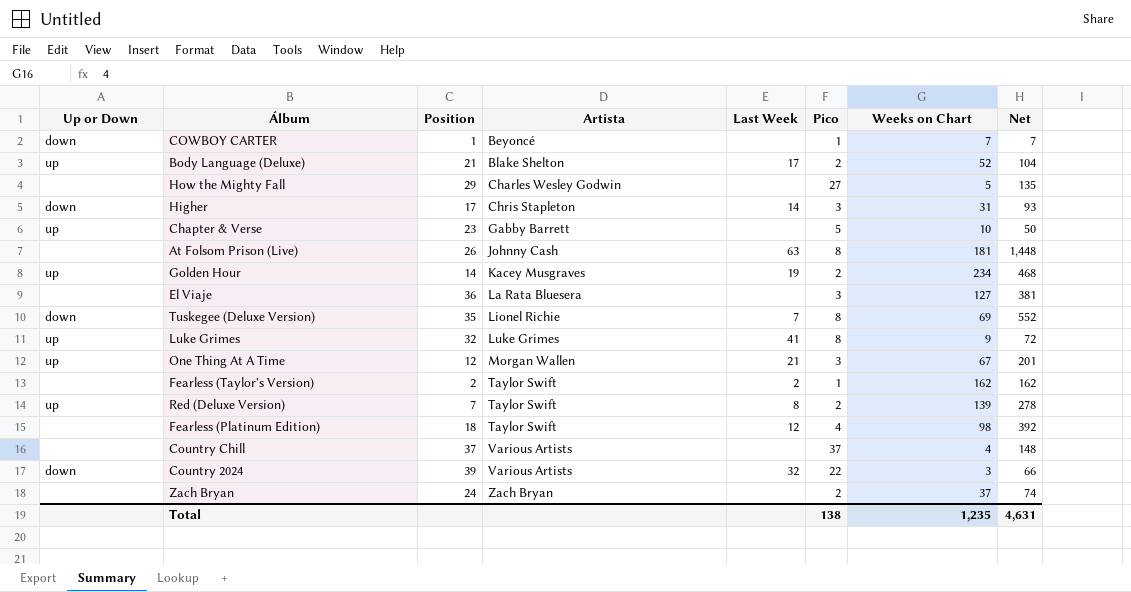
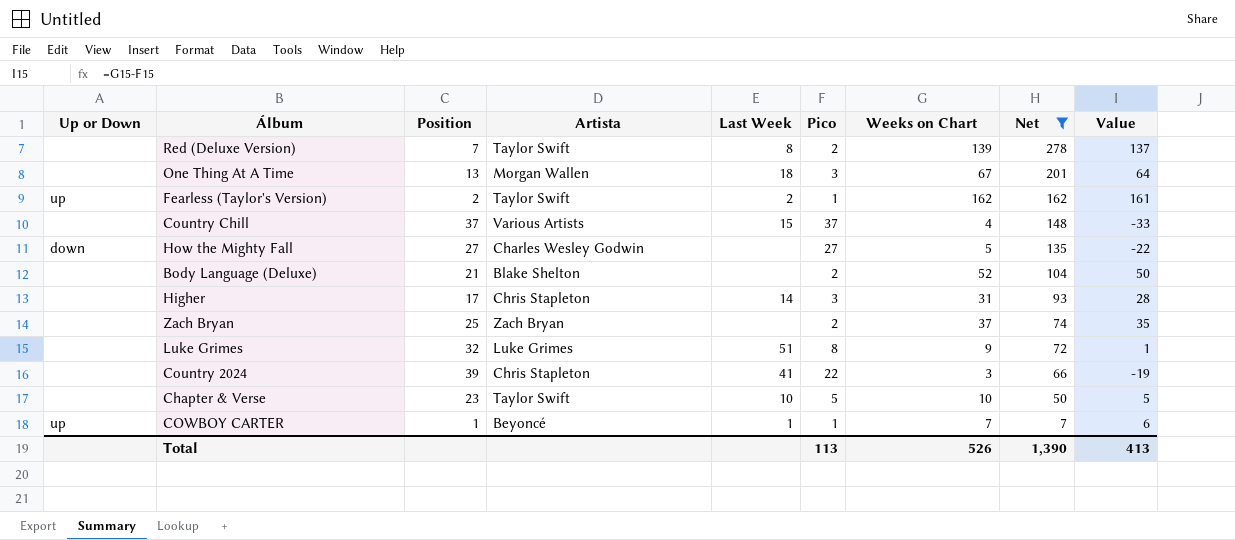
filter: none -> Net <= 278
row order: Artista ascending -> Net descending
column Value | formula: none -> [Weeks on Chart] - [Pico]
Red (Deluxe Version) | Up or Down: up -> none
One Thing At A Time | Up or Down: up -> none
One Thing At A Time | Position: 12 -> 13
One Thing At A Time | Last Week: 21 -> 18
Fearless (Taylor's Version) | Up or Down: none -> up
Country Chill | Last Week: none -> 15
How the Mighty Fall | Up or Down: none -> down
How the Mighty Fall | Position: 29 -> 27
Body Language (Deluxe) | Up or Down: up -> none
Body Language (Deluxe) | Last Week: 17 -> none
Higher | Up or Down: down -> none
Zach Bryan | Position: 24 -> 25
Luke Grimes | Up or Down: up -> none
Luke Grimes | Last Week: 41 -> 51
Country 2024 | Up or Down: down -> none
Country 2024 | Artista: Various Artists -> Chris Stapleton
Country 2024 | Last Week: 32 -> 41
Chapter & Verse | Up or Down: up -> none
Chapter & Verse | Artista: Gabby Barrett -> Taylor Swift
Chapter & Verse | Last Week: none -> 10
COWBOY CARTER | Up or Down: down -> up
COWBOY CARTER | Last Week: none -> 1
Total | Pico: 138 -> 113
Total | Weeks on Chart: 1,235 -> 526
Total | Net: 4,631 -> 1,390

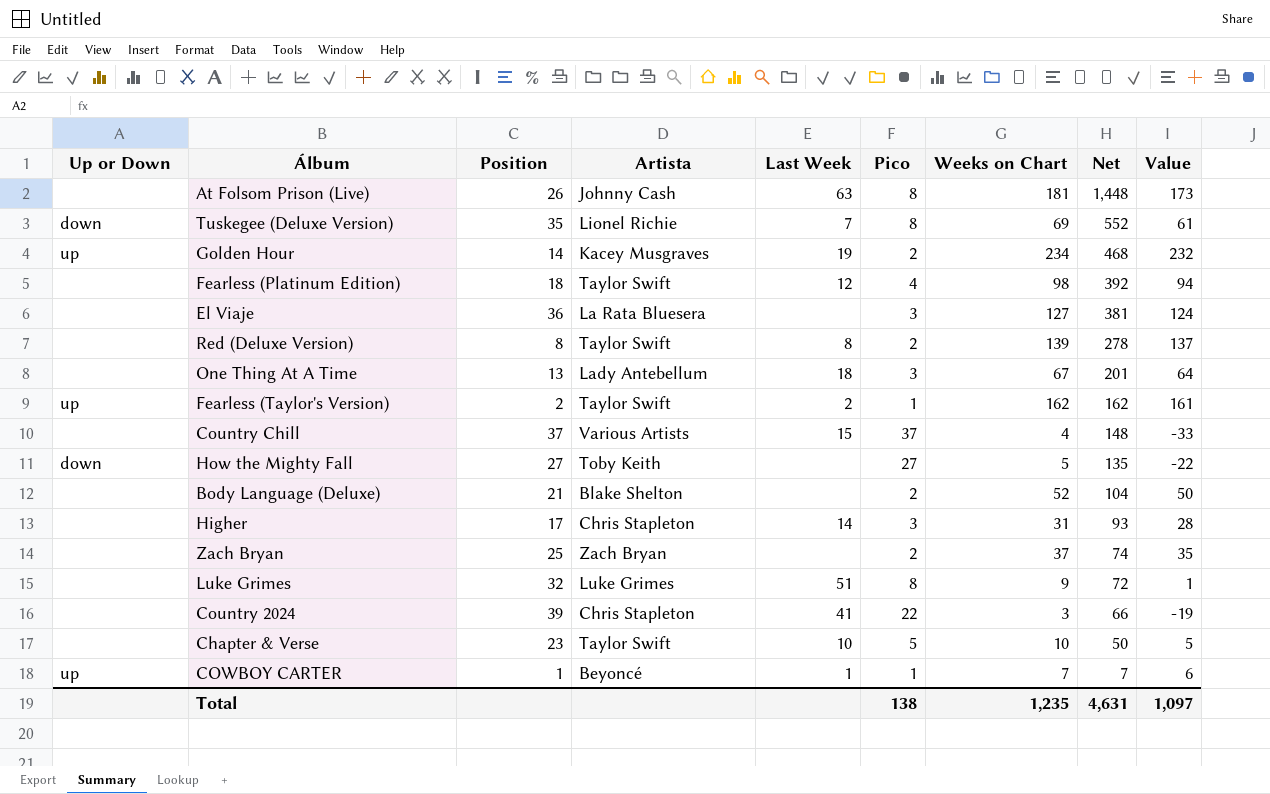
filter: Net <= 278 -> none
Red (Deluxe Version) | Position: 7 -> 8
One Thing At A Time | Artista: Morgan Wallen -> Lady Antebellum
How the Mighty Fall | Artista: Charles Wesley Godwin -> Toby Keith
Total | Pico: 113 -> 138
Total | Weeks on Chart: 526 -> 1,235
Total | Net: 1,390 -> 4,631
Total | Value: 413 -> 1,097

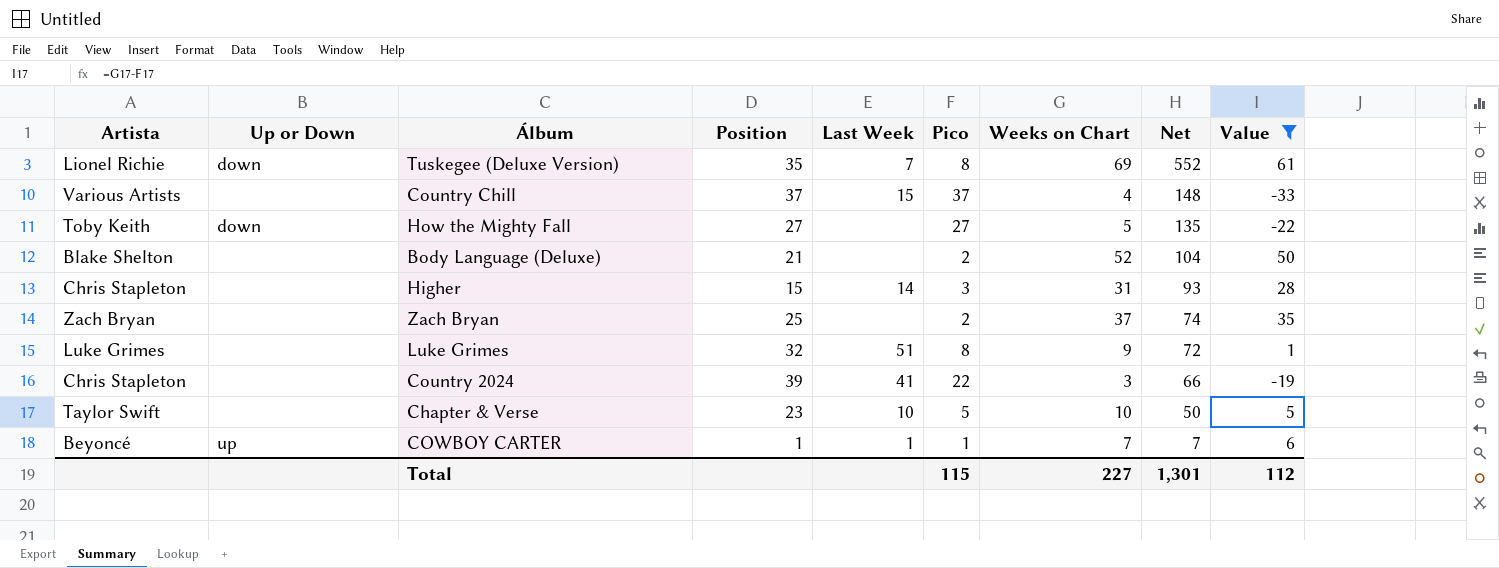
filter: none -> Value <= 61
column Artista | position: 4 -> 1
Higher | Position: 17 -> 15
Total | Pico: 138 -> 115
Total | Weeks on Chart: 1,235 -> 227
Total | Net: 4,631 -> 1,301
Total | Value: 1,097 -> 112

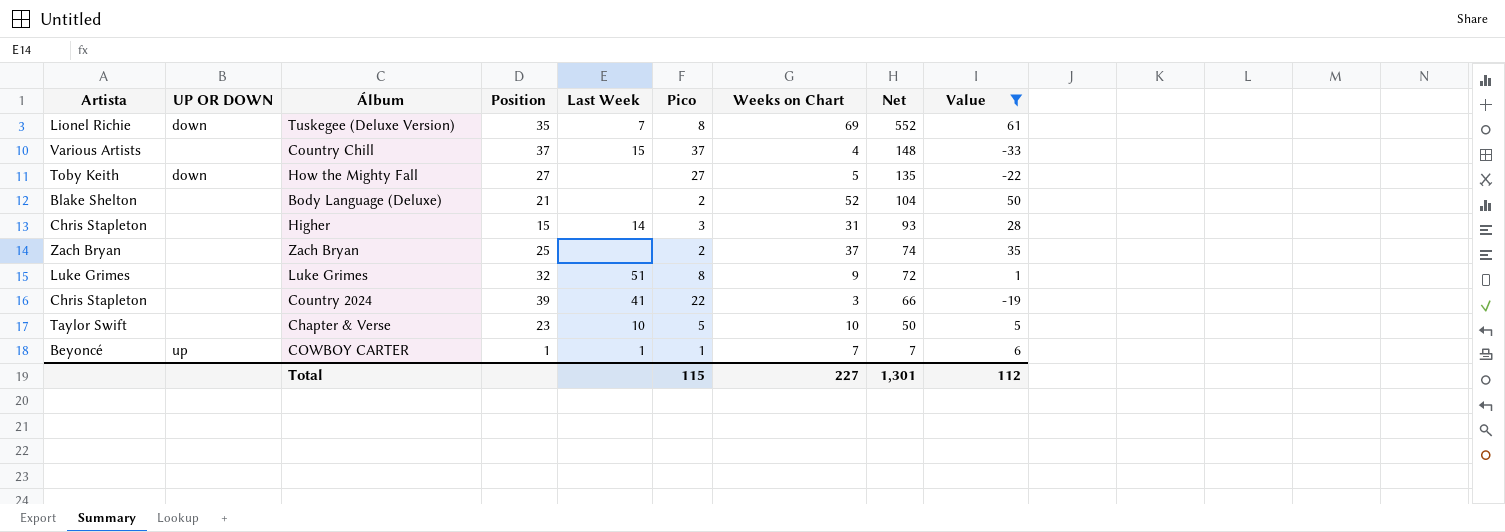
column name: Up or Down -> UP OR DOWN

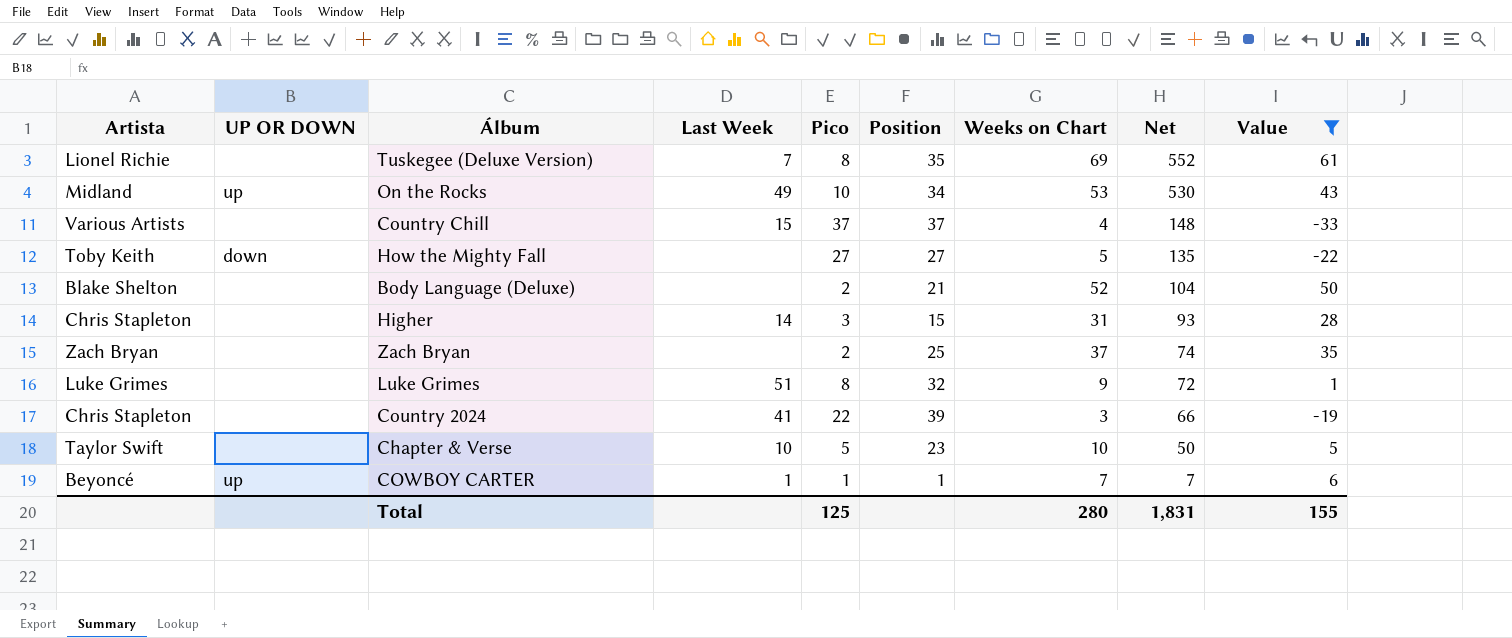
column Position | position: 4 -> 6
Tuskegee (Deluxe Version) | UP OR DOWN: down -> none
row On the Rocks: none -> Midland | up | 49 | 10 | 34 | 53 | 530 | 43
Total | Pico: 115 -> 125
Total | Weeks on Chart: 227 -> 280
Total | Net: 1,301 -> 1,831
Total | Value: 112 -> 155

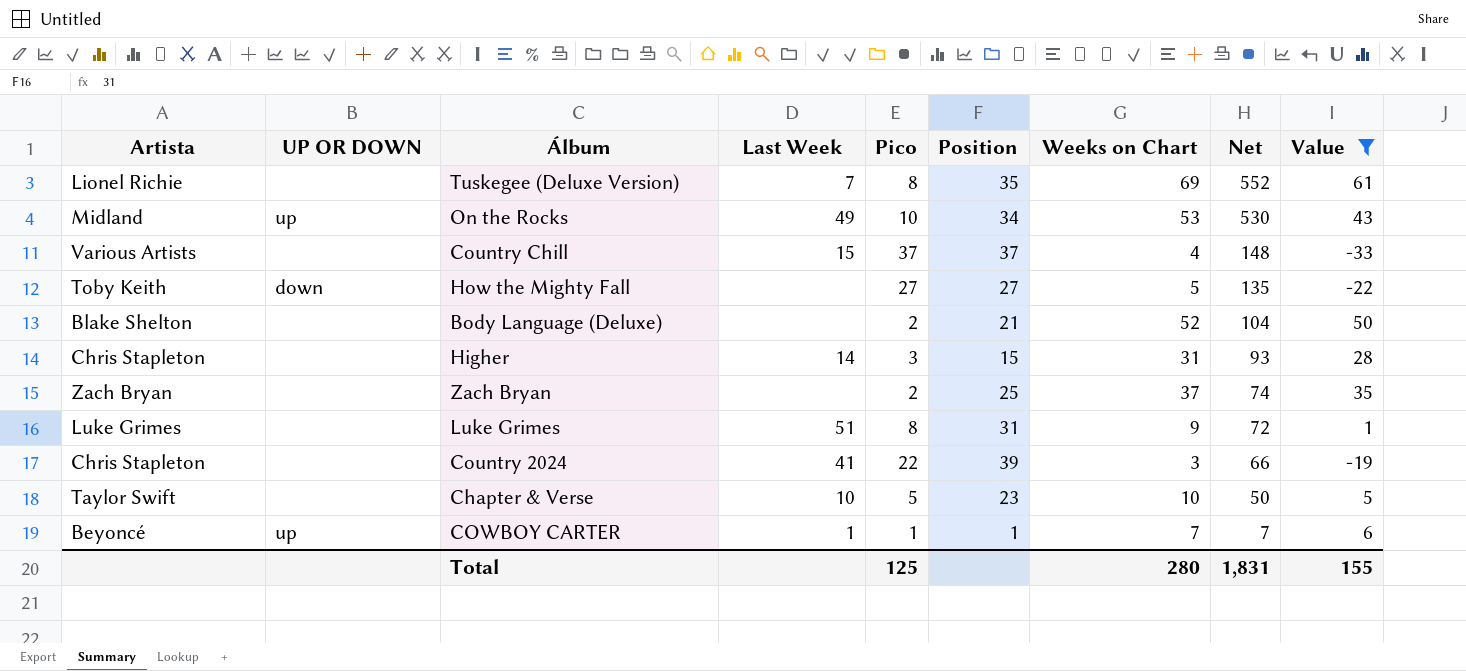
Luke Grimes | Position: 32 -> 31

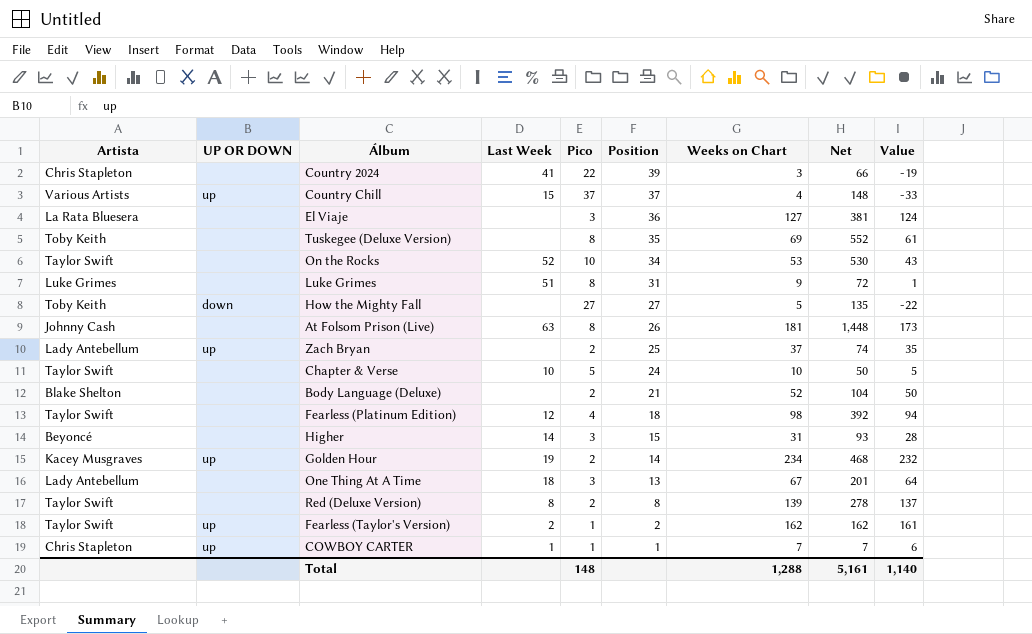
filter: Value <= 61 -> none
row order: Net descending -> Position descending
Country Chill | UP OR DOWN: none -> up
Tuskegee (Deluxe Version) | Artista: Lionel Richie -> Toby Keith
Tuskegee (Deluxe Version) | Last Week: 7 -> none
On the Rocks | Artista: Midland -> Taylor Swift
On the Rocks | UP OR DOWN: up -> none
On the Rocks | Last Week: 49 -> 52
Zach Bryan | Artista: Zach Bryan -> Lady Antebellum
Zach Bryan | UP OR DOWN: none -> up
Chapter & Verse | Position: 23 -> 24
Higher | Artista: Chris Stapleton -> Beyoncé
COWBOY CARTER | Artista: Beyoncé -> Chris Stapleton
Total | Pico: 125 -> 148
Total | Weeks on Chart: 280 -> 1,288
Total | Net: 1,831 -> 5,161
Total | Value: 155 -> 1,140

